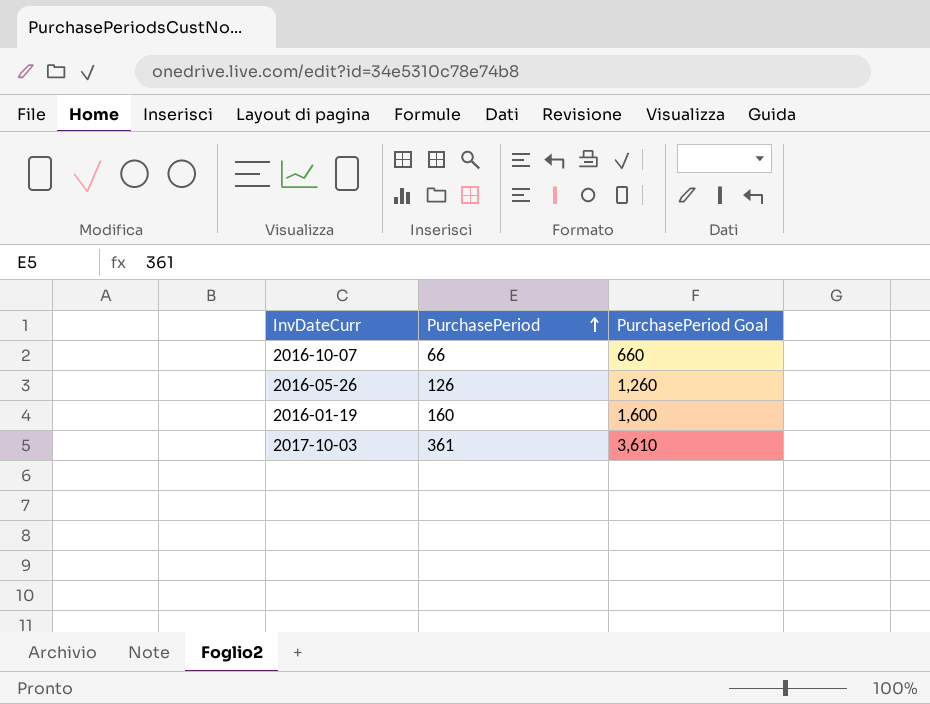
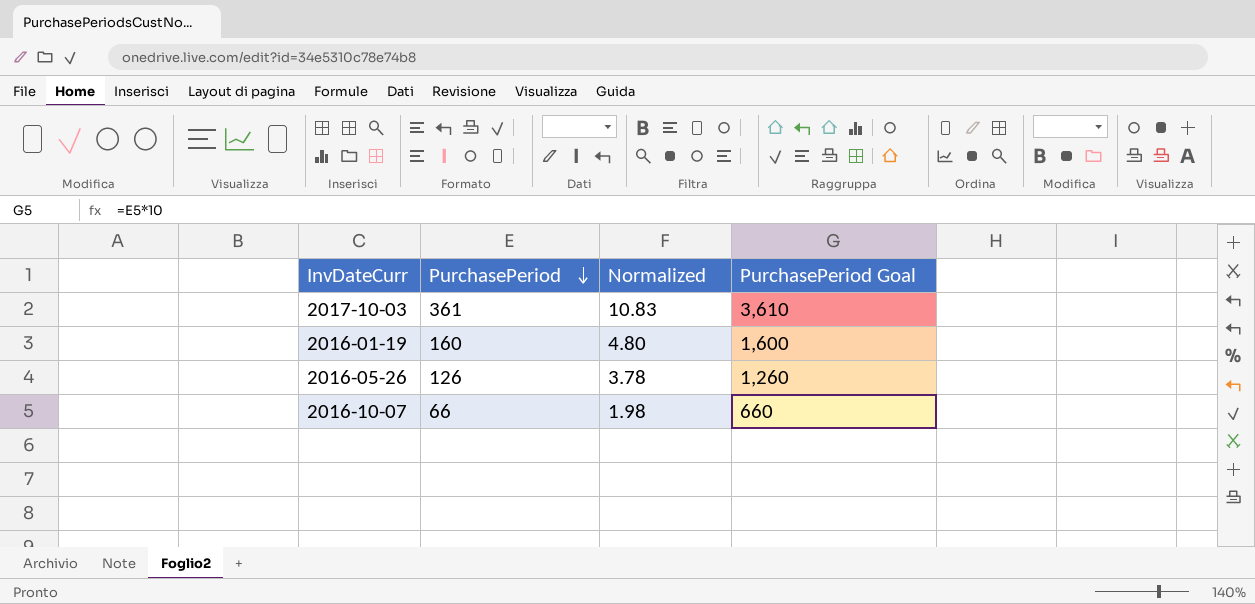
row order: PurchasePeriod ascending -> PurchasePeriod descending
column Normalized | formula: none -> [PurchasePeriod] * 0.03

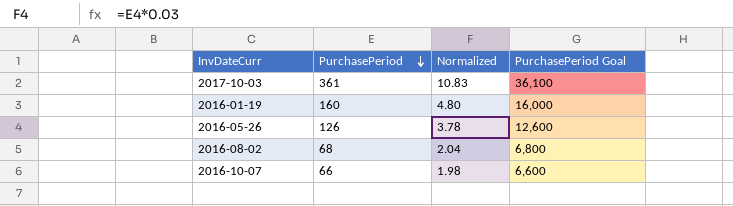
column PurchasePeriod Goal | formula: [PurchasePeriod] * 10 -> [PurchasePeriod] * 100
row 2016-08-02: none -> 68 | 2.04 | 6,800

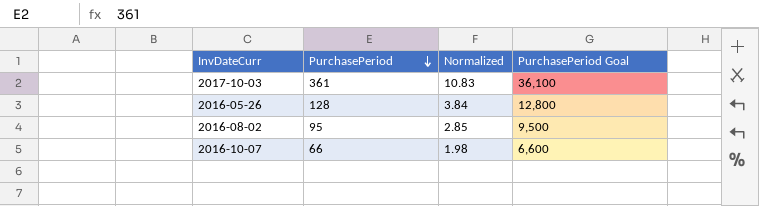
row 2016-01-19: 160 | 4.80 | 16,000 -> none
2016-05-26 | PurchasePeriod: 126 -> 128
2016-05-26 | Normalized: 3.78 -> 3.84
2016-05-26 | PurchasePeriod Goal: 12,600 -> 12,800
2016-08-02 | PurchasePeriod: 68 -> 95
2016-08-02 | Normalized: 2.04 -> 2.85
2016-08-02 | PurchasePeriod Goal: 6,800 -> 9,500

